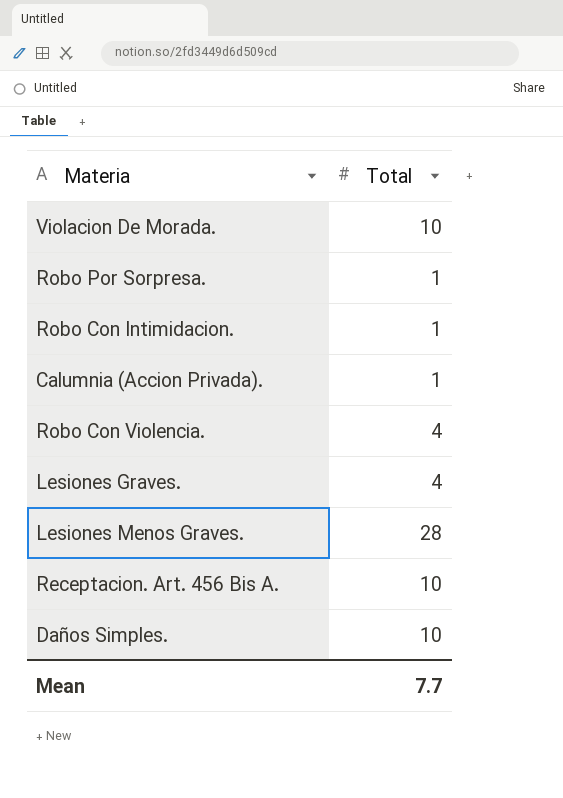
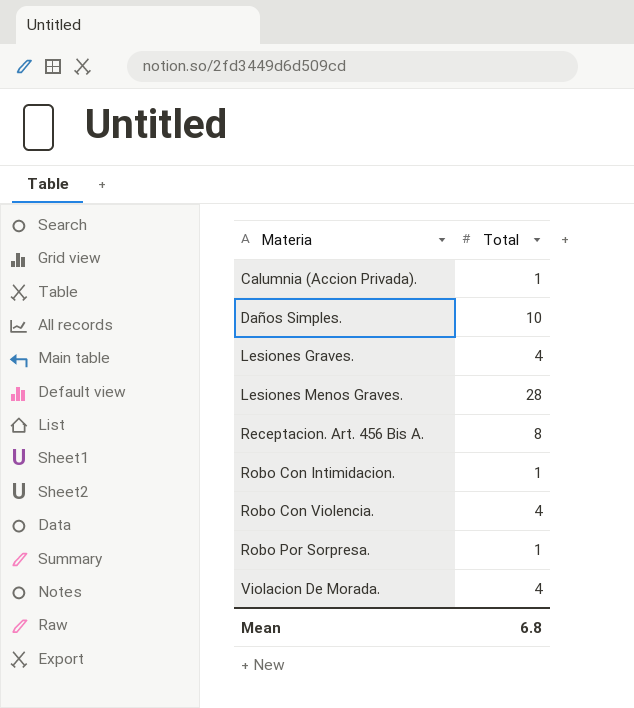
row order: none -> Materia ascending
Receptacion. Art. 456 Bis A. | Total: 10 -> 8
Violacion De Morada. | Total: 10 -> 4
Mean | Total: 7.7 -> 6.8

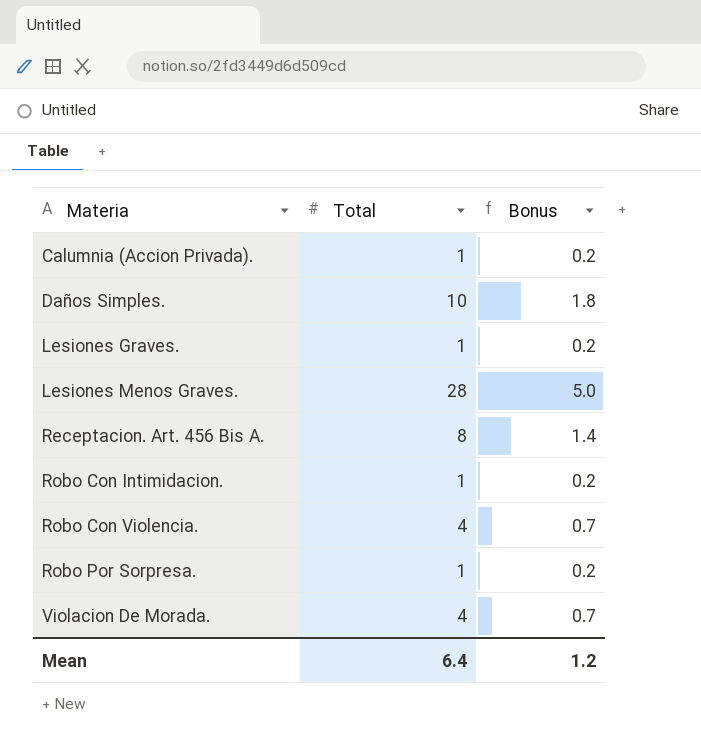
column Bonus | formula: none -> [Total] * 0.18
Lesiones Graves. | Total: 4 -> 1
Mean | Total: 6.8 -> 6.4

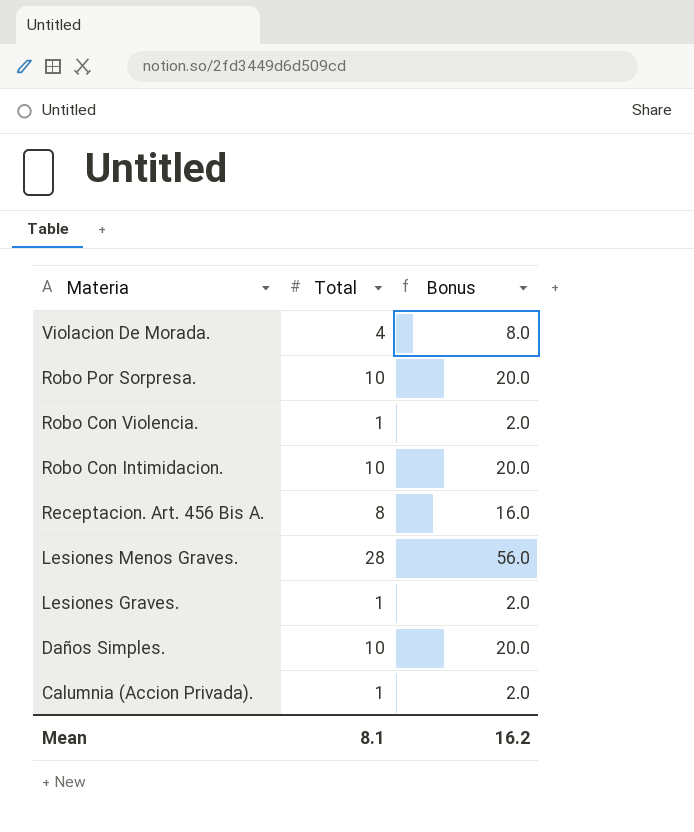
row order: Materia ascending -> Materia descending
column Bonus | formula: [Total] * 0.18 -> [Total] * 2
Robo Por Sorpresa. | Total: 1 -> 10
Robo Con Violencia. | Total: 4 -> 1
Robo Con Intimidacion. | Total: 1 -> 10
Mean | Total: 6.4 -> 8.1
Mean | Bonus: 1.2 -> 16.2

